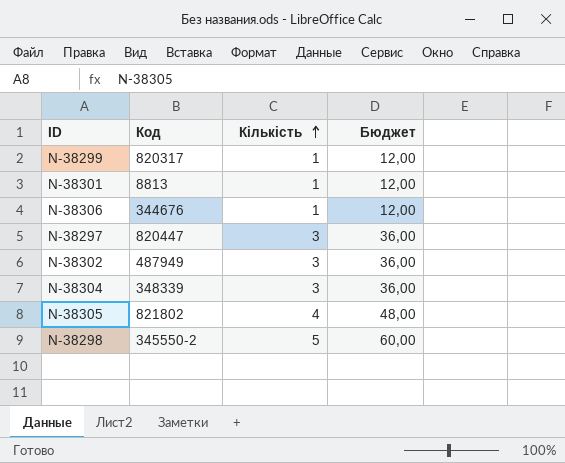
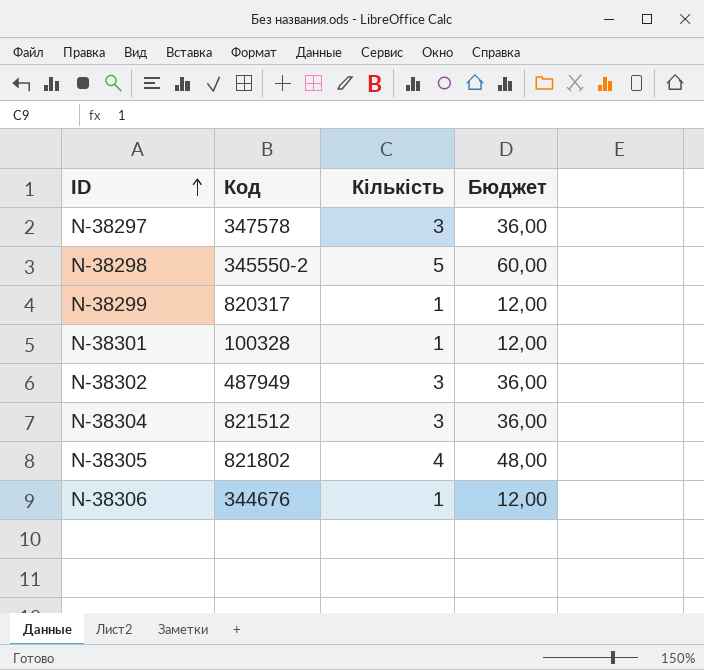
row order: Кількість ascending -> ID ascending
N-38297 | Код: 820447 -> 347578
N-38301 | Код: 8813 -> 100328
N-38304 | Код: 348339 -> 821512

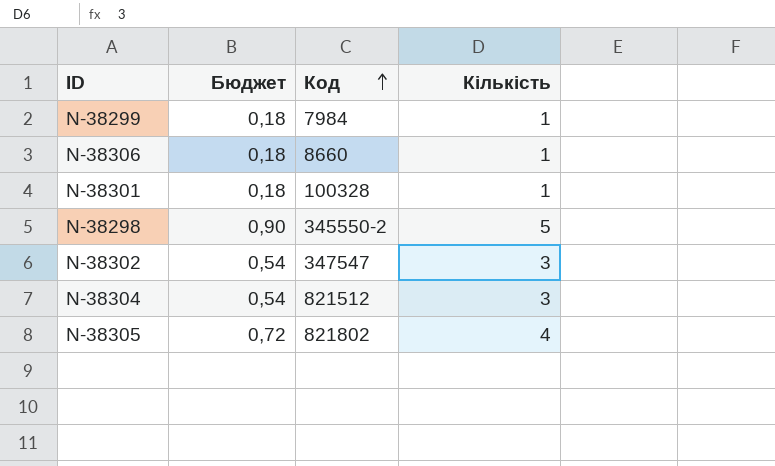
row order: ID ascending -> Код ascending
column Бюджет | formula: [Кількість] * 12 -> [Кількість] * 0,18
column Бюджет | position: 4 -> 2
row N-38297: 347578 | 3 | 36,00 -> none
N-38299 | Код: 820317 -> 7984
N-38306 | Код: 344676 -> 8660
N-38302 | Код: 487949 -> 347547

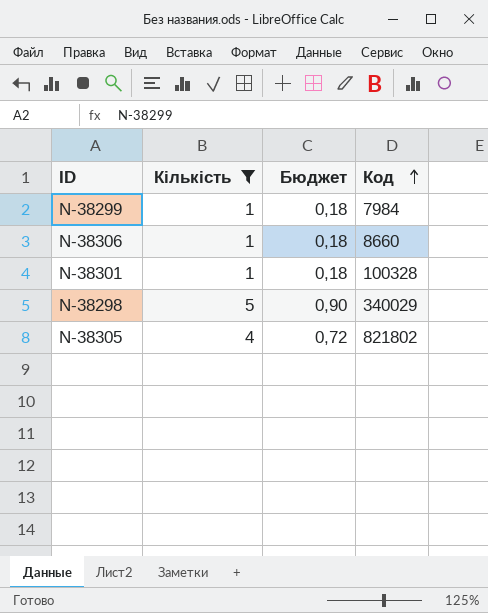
filter: none -> Кількість != 3
column Кількість | position: 4 -> 2
N-38298 | Код: 345550-2 -> 340029

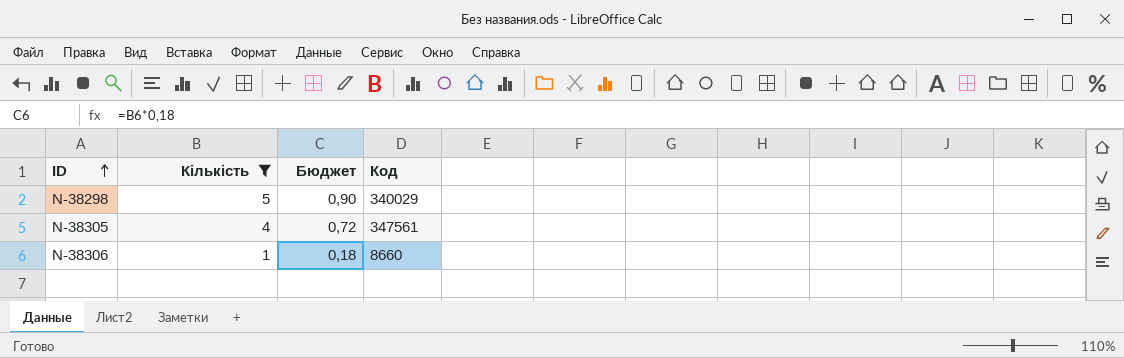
row order: Код ascending -> ID ascending
row N-38299: 1 | 0,18 | 7984 -> none
row N-38301: 1 | 0,18 | 100328 -> none
N-38305 | Код: 821802 -> 347561

